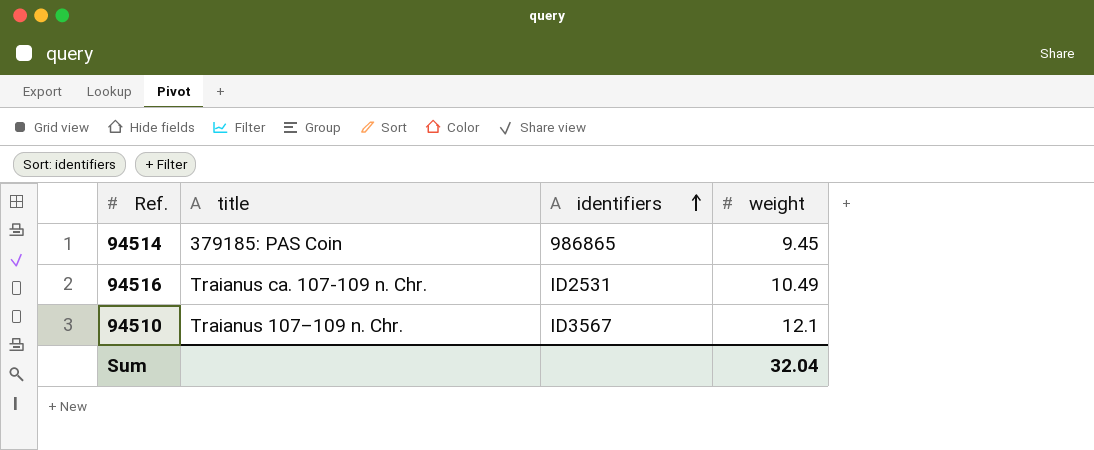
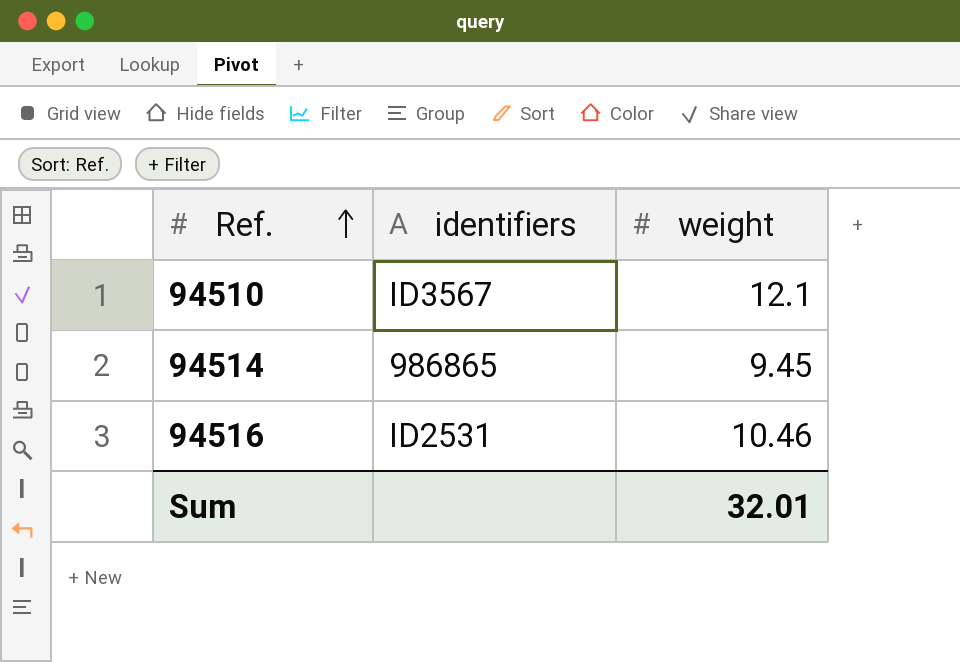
row order: identifiers ascending -> Ref. ascending
column title | position: 2 -> none
94516 | weight: 10.49 -> 10.46
Sum | weight: 32.04 -> 32.01

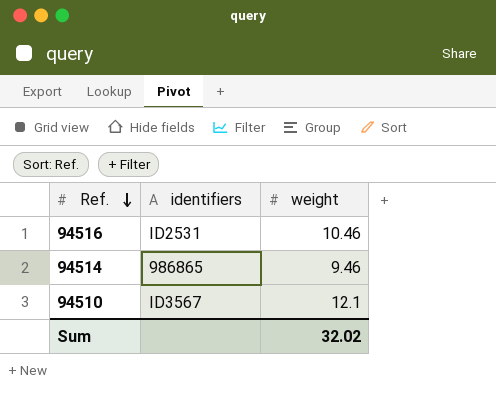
row order: Ref. ascending -> Ref. descending
94514 | weight: 9.45 -> 9.46
Sum | weight: 32.01 -> 32.02

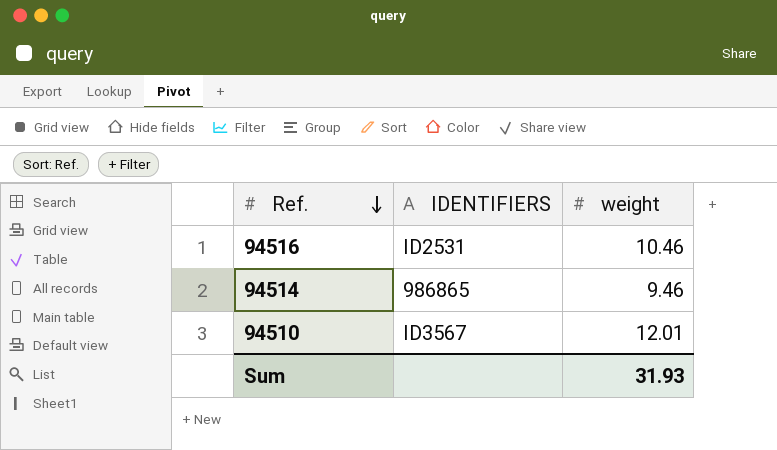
column name: identifiers -> IDENTIFIERS
94510 | weight: 12.1 -> 12.01
Sum | weight: 32.02 -> 31.93

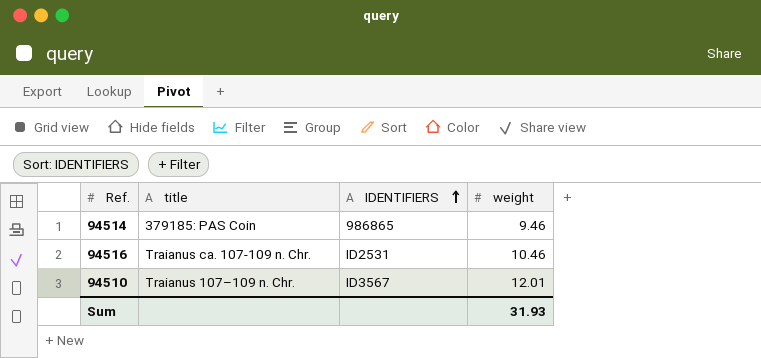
row order: Ref. descending -> IDENTIFIERS ascending
column title | position: none -> 2

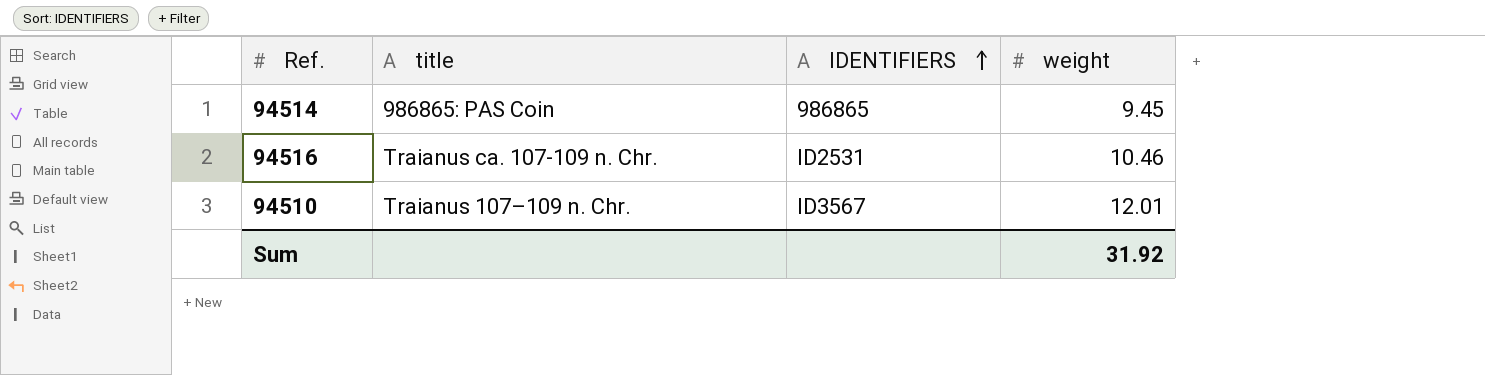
94514 | title: 379185: PAS Coin -> 986865: PAS Coin
94514 | weight: 9.46 -> 9.45
Sum | weight: 31.93 -> 31.92

